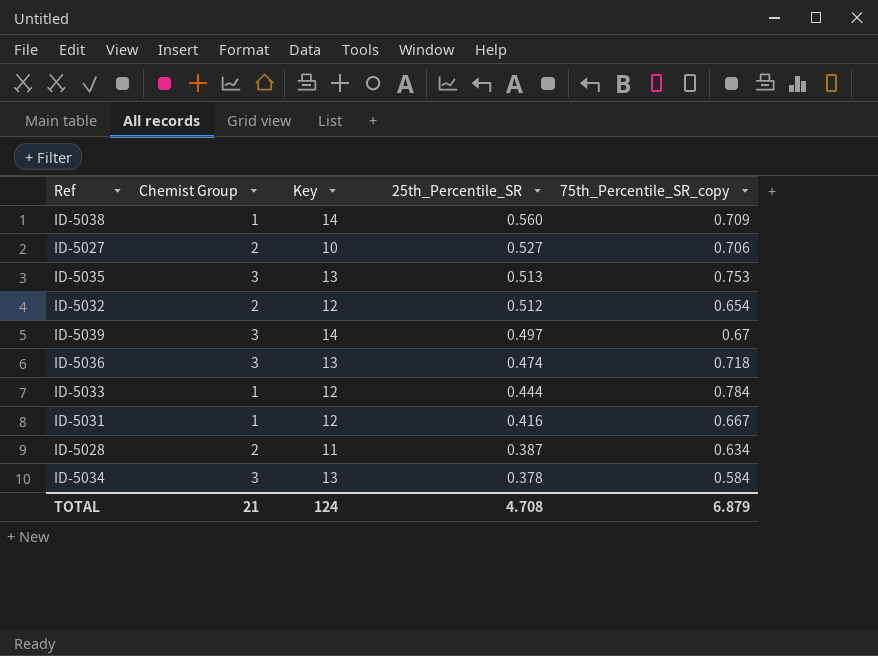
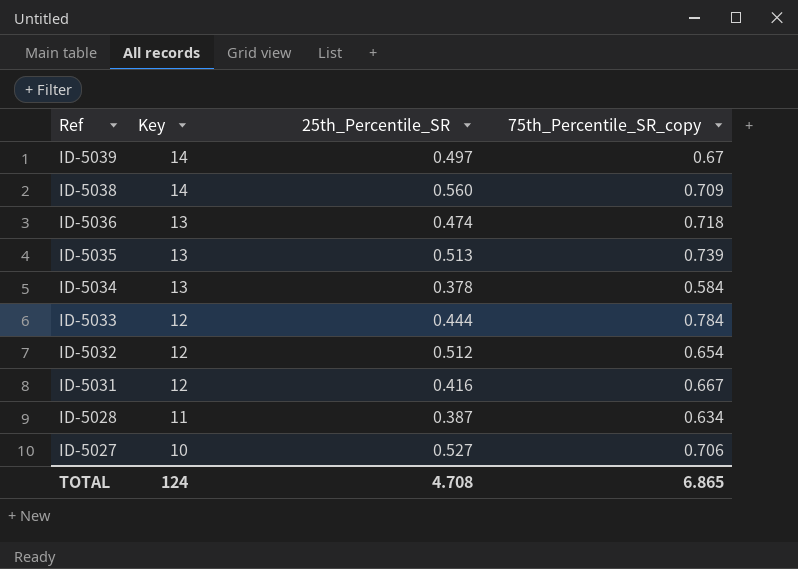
row order: 25th_Percentile_SR descending -> Ref descending
column Chemist Group | position: 2 -> none
ID-5035 | 75th_Percentile_SR_copy: 0.753 -> 0.739
TOTAL | 75th_Percentile_SR_copy: 6.879 -> 6.865

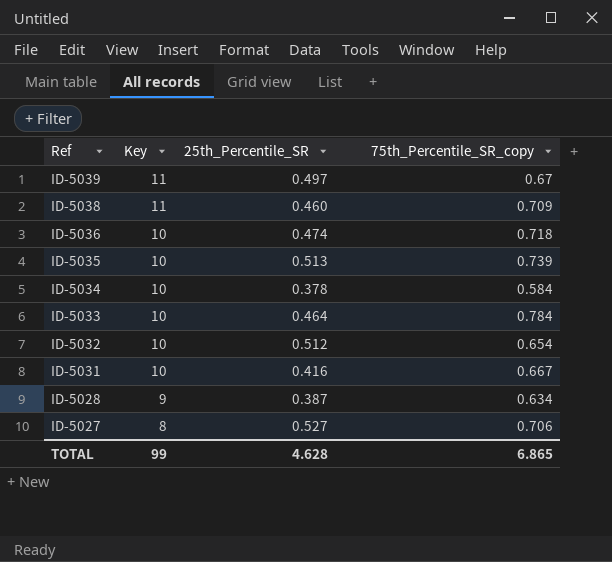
ID-5039 | Key: 14 -> 11
ID-5038 | Key: 14 -> 11
ID-5038 | 25th_Percentile_SR: 0.560 -> 0.460
ID-5036 | Key: 13 -> 10
ID-5035 | Key: 13 -> 10
ID-5034 | Key: 13 -> 10
ID-5033 | Key: 12 -> 10
ID-5033 | 25th_Percentile_SR: 0.444 -> 0.464
ID-5032 | Key: 12 -> 10
ID-5031 | Key: 12 -> 10
ID-5028 | Key: 11 -> 9
ID-5027 | Key: 10 -> 8
TOTAL | Key: 124 -> 99
TOTAL | 25th_Percentile_SR: 4.708 -> 4.628

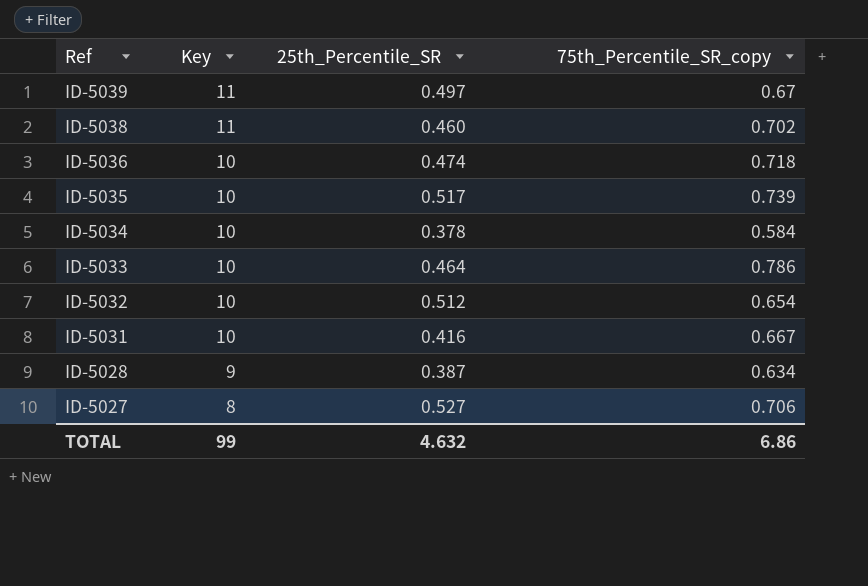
ID-5038 | 75th_Percentile_SR_copy: 0.709 -> 0.702
ID-5035 | 25th_Percentile_SR: 0.513 -> 0.517
ID-5033 | 75th_Percentile_SR_copy: 0.784 -> 0.786
TOTAL | 25th_Percentile_SR: 4.628 -> 4.632
TOTAL | 75th_Percentile_SR_copy: 6.865 -> 6.86

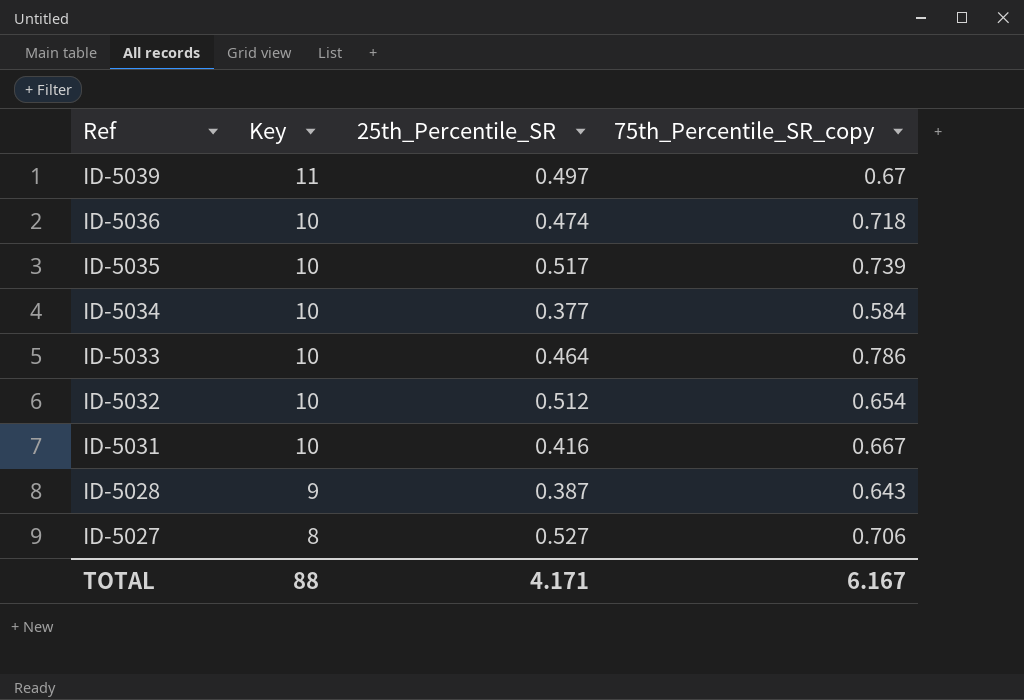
row ID-5038: 11 | 0.460 | 0.702 -> none
ID-5034 | 25th_Percentile_SR: 0.378 -> 0.377
ID-5028 | 75th_Percentile_SR_copy: 0.634 -> 0.643
TOTAL | Key: 99 -> 88
TOTAL | 25th_Percentile_SR: 4.632 -> 4.171
TOTAL | 75th_Percentile_SR_copy: 6.86 -> 6.167

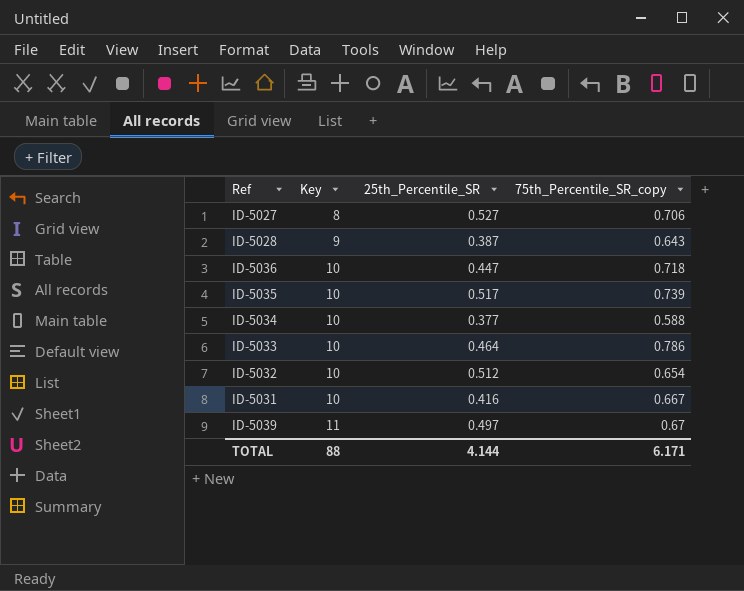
row order: Ref descending -> Key ascending
ID-5036 | 25th_Percentile_SR: 0.474 -> 0.447
ID-5034 | 75th_Percentile_SR_copy: 0.584 -> 0.588
TOTAL | 25th_Percentile_SR: 4.171 -> 4.144
TOTAL | 75th_Percentile_SR_copy: 6.167 -> 6.171

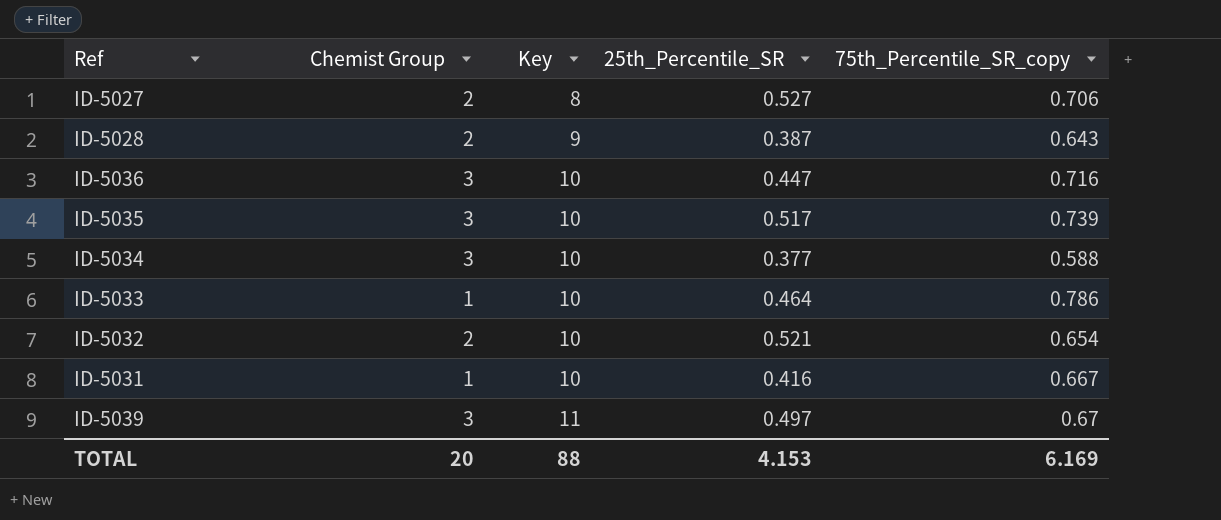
column Chemist Group | position: none -> 2
ID-5036 | 75th_Percentile_SR_copy: 0.718 -> 0.716
ID-5032 | 25th_Percentile_SR: 0.512 -> 0.521
TOTAL | 25th_Percentile_SR: 4.144 -> 4.153
TOTAL | 75th_Percentile_SR_copy: 6.171 -> 6.169

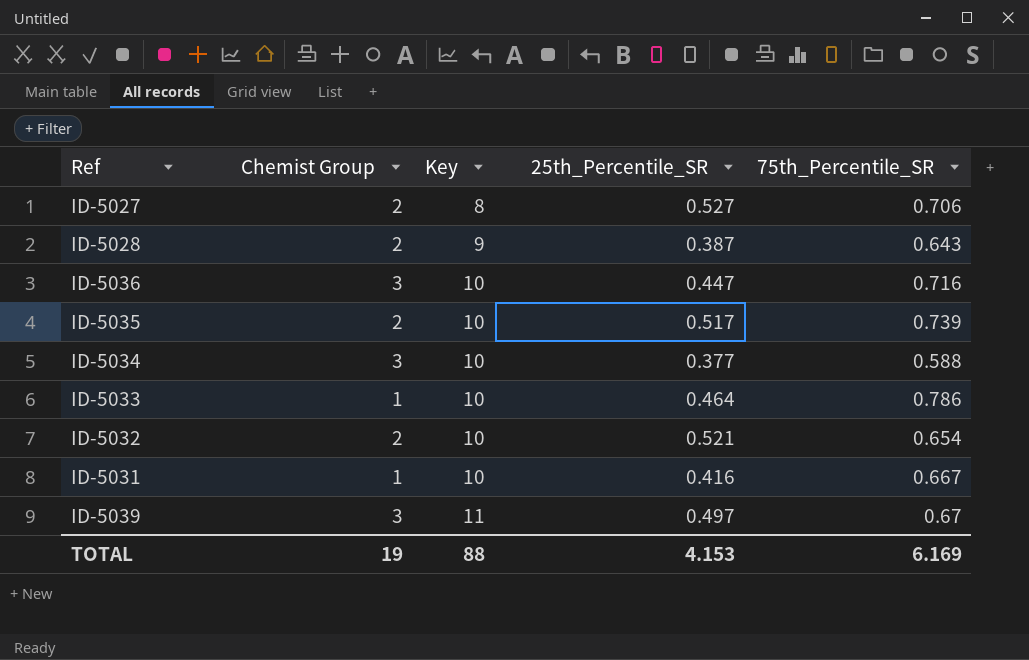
column name: 75th_Percentile_SR_copy -> 75th_Percentile_SR
ID-5035 | Chemist Group: 3 -> 2
TOTAL | Chemist Group: 20 -> 19

